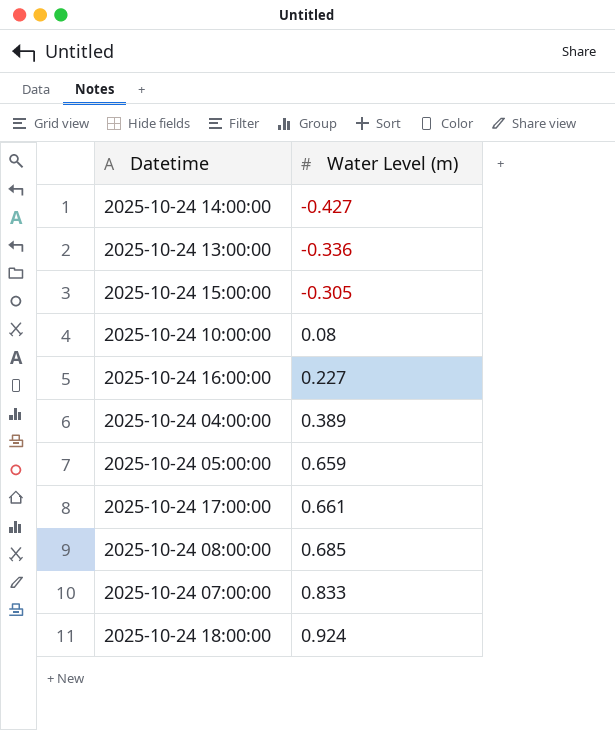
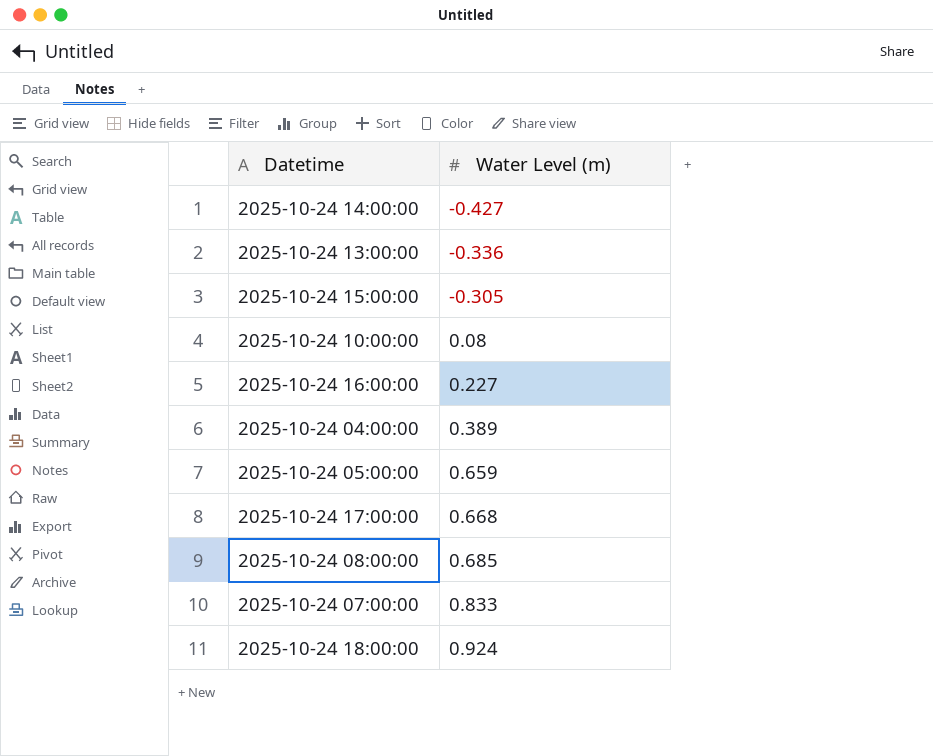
2025-10-24 17:00:00 | Water Level (m): 0.661 -> 0.668

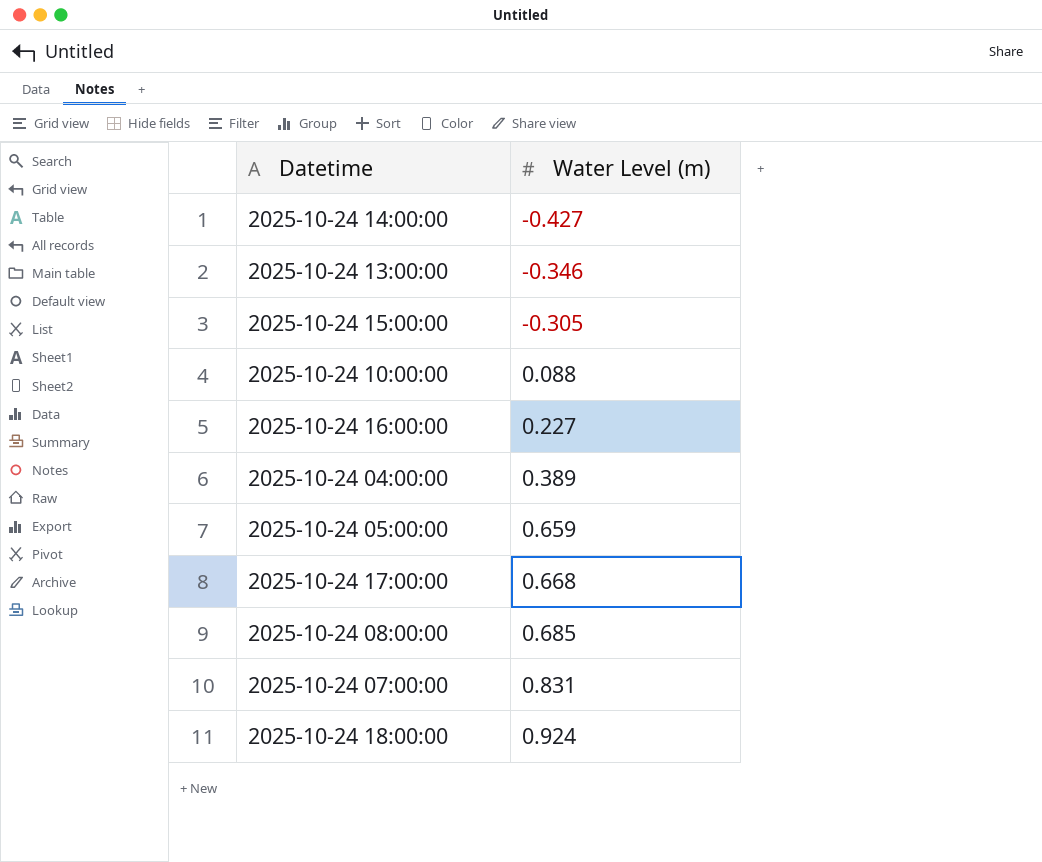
2025-10-24 13:00:00 | Water Level (m): -0.336 -> -0.346
2025-10-24 10:00:00 | Water Level (m): 0.08 -> 0.088
2025-10-24 07:00:00 | Water Level (m): 0.833 -> 0.831

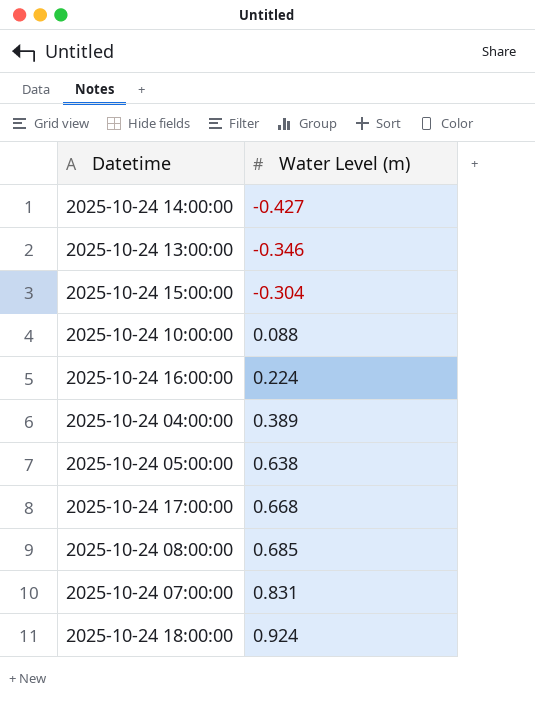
2025-10-24 15:00:00 | Water Level (m): -0.305 -> -0.304
2025-10-24 16:00:00 | Water Level (m): 0.227 -> 0.224
2025-10-24 05:00:00 | Water Level (m): 0.659 -> 0.638

